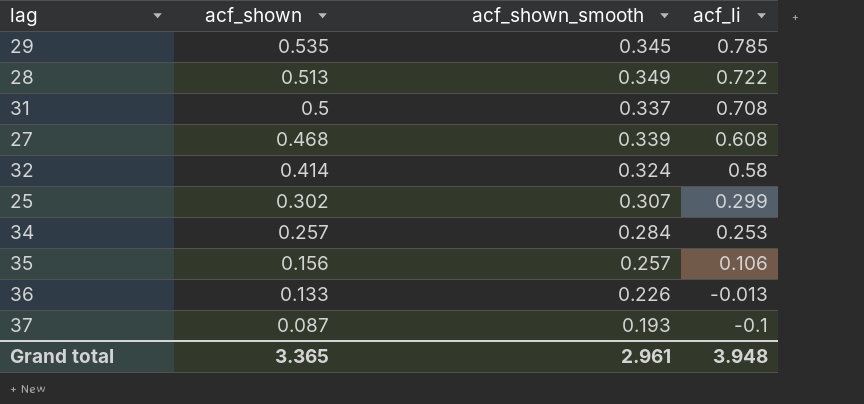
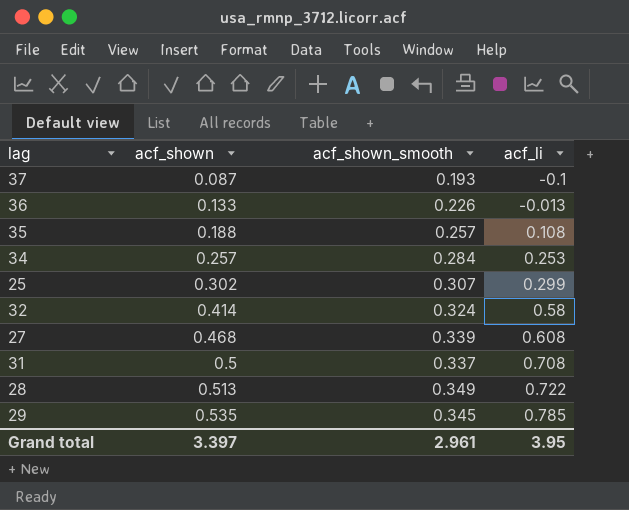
row order: acf_shown descending -> acf_shown ascending
35 | acf_shown: 0.156 -> 0.188
35 | acf_li: 0.106 -> 0.108
Grand total | acf_shown: 3.365 -> 3.397
Grand total | acf_li: 3.948 -> 3.95

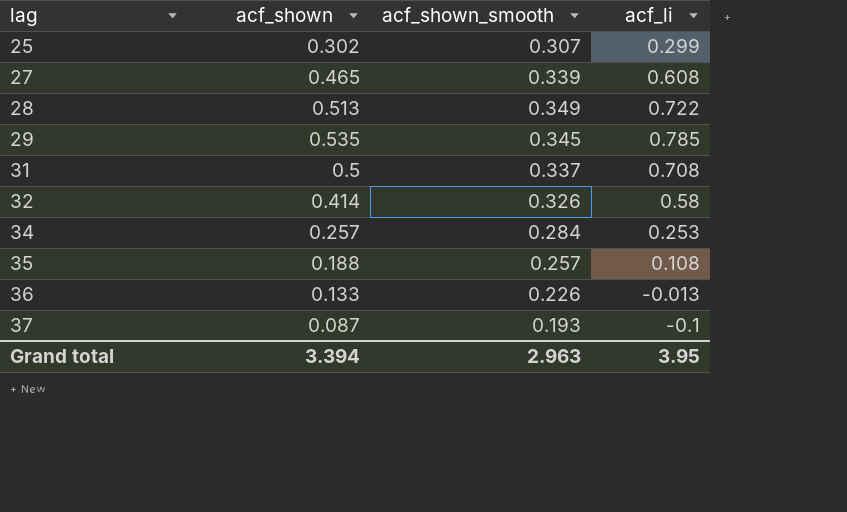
row order: acf_shown ascending -> lag ascending
27 | acf_shown: 0.468 -> 0.465
32 | acf_shown_smooth: 0.324 -> 0.326
Grand total | acf_shown: 3.397 -> 3.394
Grand total | acf_shown_smooth: 2.961 -> 2.963

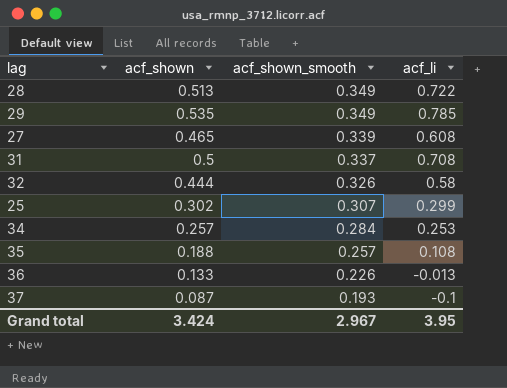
row order: lag ascending -> acf_shown_smooth descending
29 | acf_shown_smooth: 0.345 -> 0.349
32 | acf_shown: 0.414 -> 0.444
Grand total | acf_shown: 3.394 -> 3.424
Grand total | acf_shown_smooth: 2.963 -> 2.967

